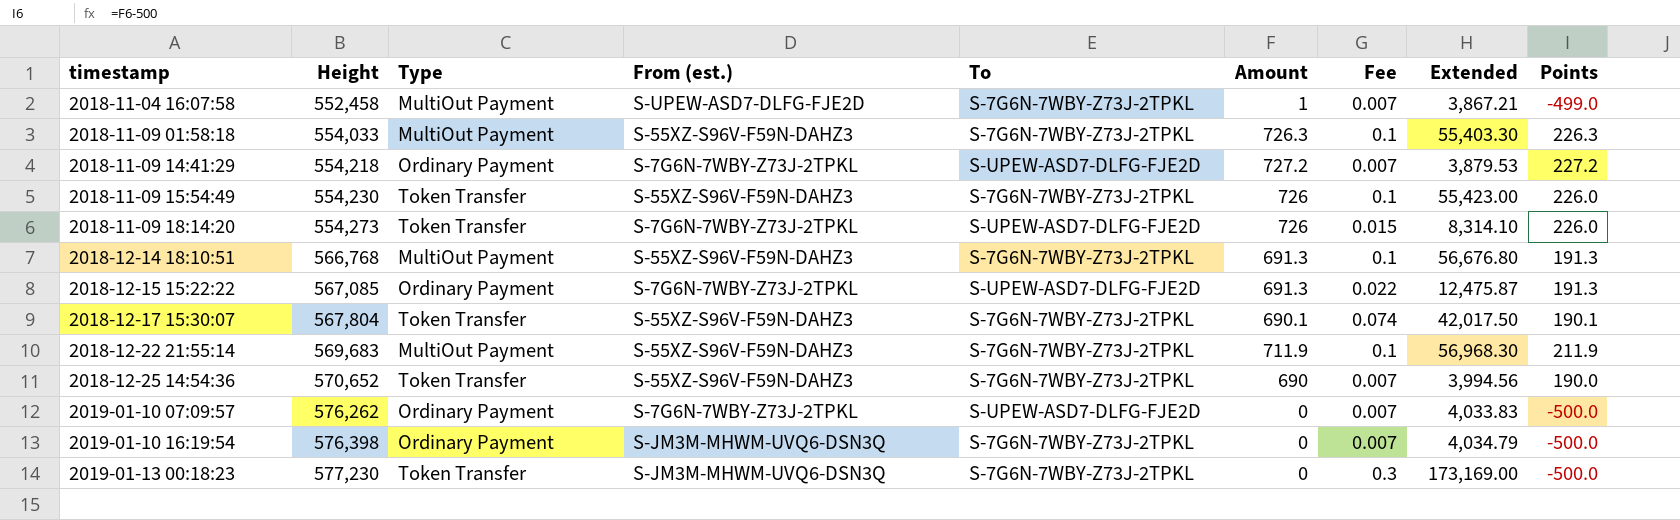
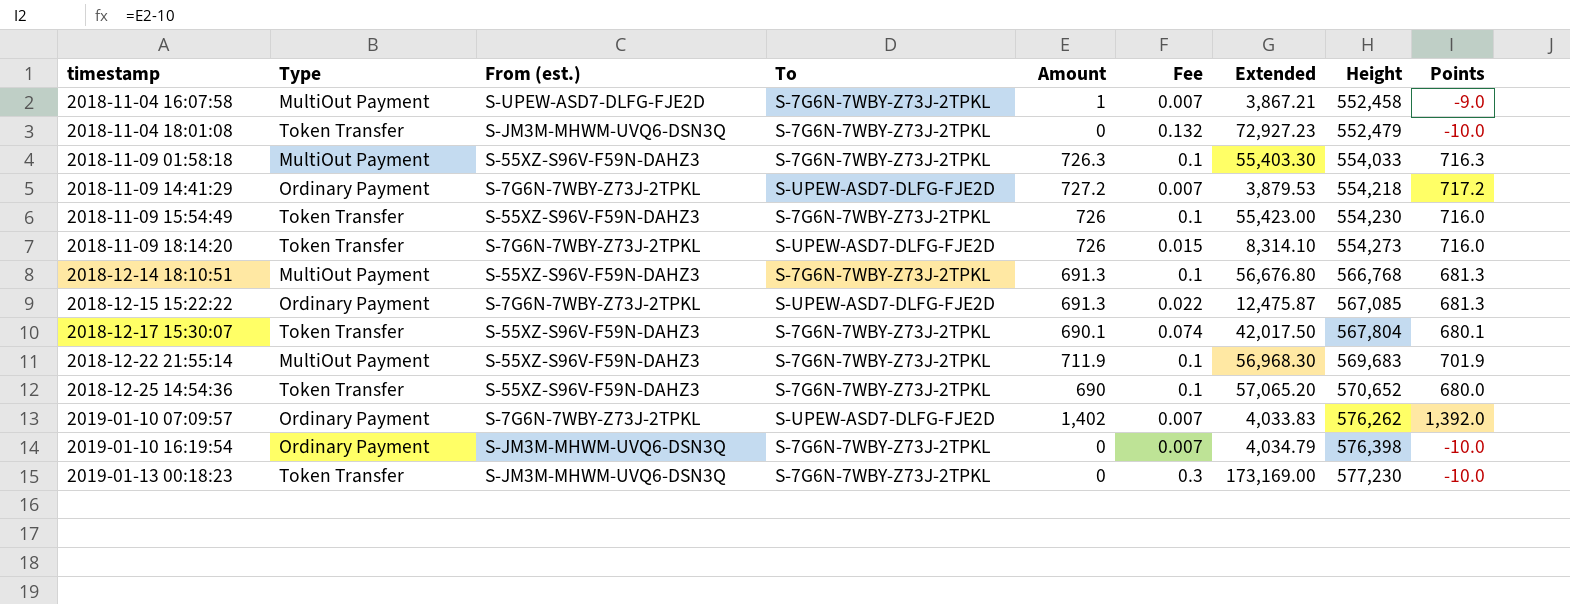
column Height | position: 2 -> 8
column Points | formula: [Amount] - 500 -> [Amount] - 10
row 2018-11-04 18:01:08: none -> Token Transfer | S-JM3M-MHWM-UVQ6-DSN3Q | S-7G6N-7WBY-Z73J-2TPKL | 0 | 0.132 | 72,927.23 | 552,479 | -10.0
2018-12-25 14:54:36 | Fee: 0.007 -> 0.1
2018-12-25 14:54:36 | Extended: 3,994.56 -> 57,065.20
2019-01-10 07:09:57 | Amount: 0 -> 1,402

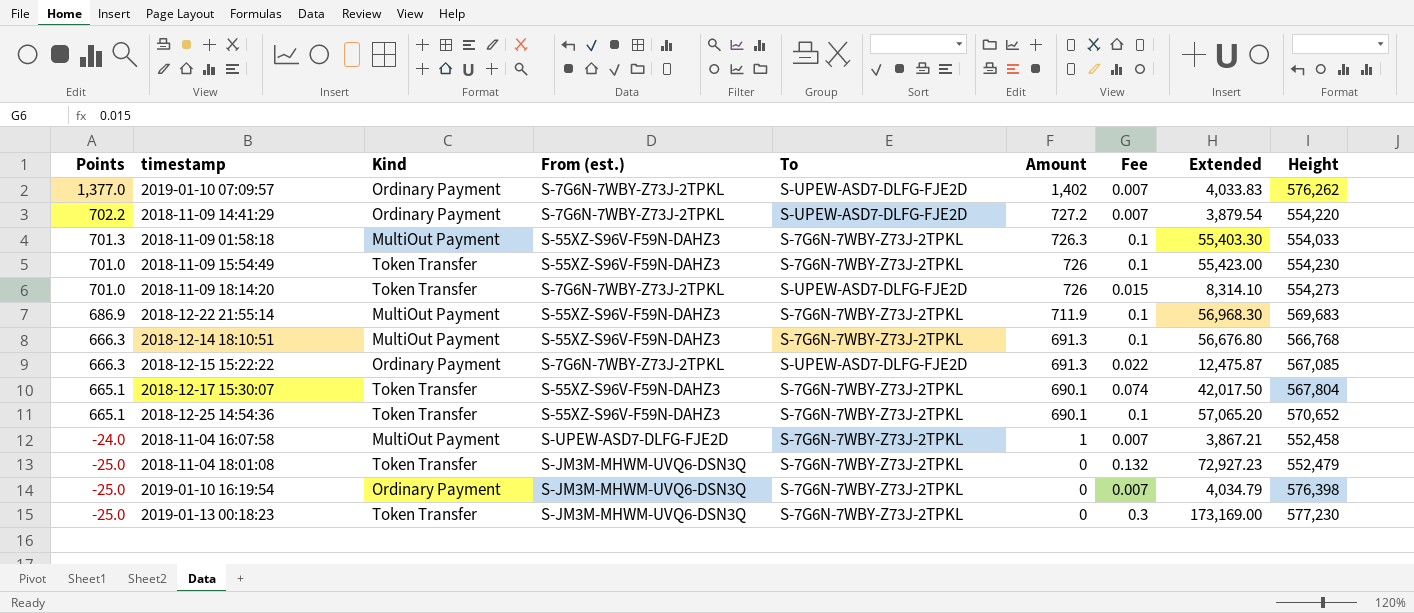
row order: timestamp ascending -> Points descending
column Points | formula: [Amount] - 10 -> [Amount] - 25
column Points | position: 9 -> 1
column name: Type -> Kind
2018-11-09 14:41:29 | Extended: 3,879.53 -> 3,879.54
2018-11-09 14:41:29 | Height: 554,218 -> 554,220
2018-12-25 14:54:36 | Amount: 690 -> 690.1

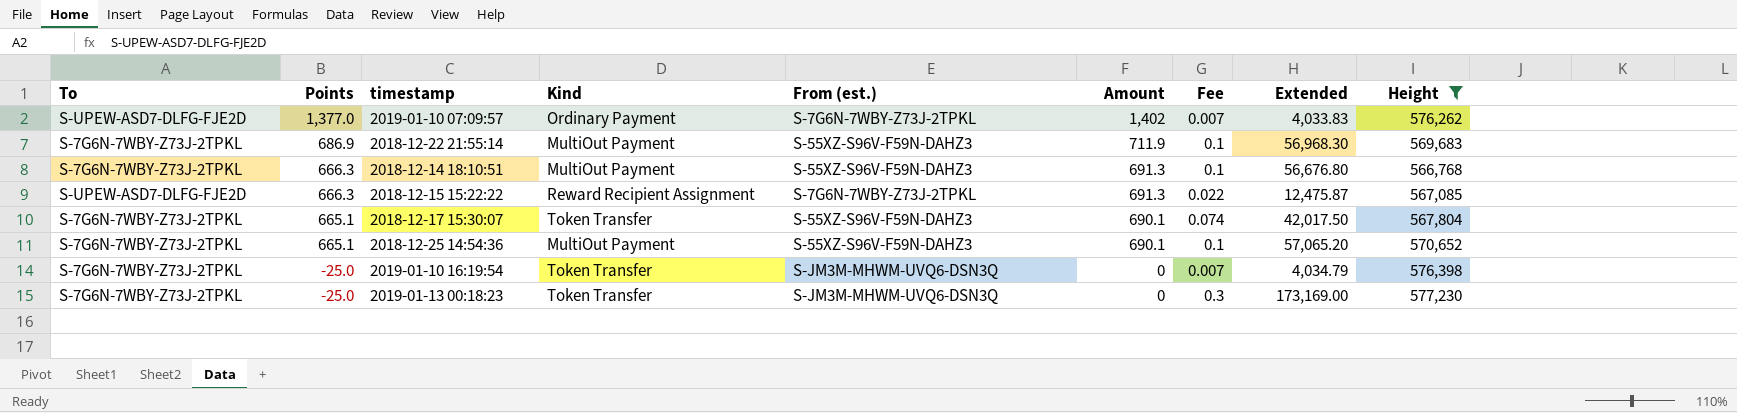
filter: none -> Height >= 566,768
column To | position: 5 -> 1
2018-12-15 15:22:22 | Kind: Ordinary Payment -> Reward Recipient Assignment
2018-12-25 14:54:36 | Kind: Token Transfer -> MultiOut Payment
2019-01-10 16:19:54 | Kind: Ordinary Payment -> Token Transfer

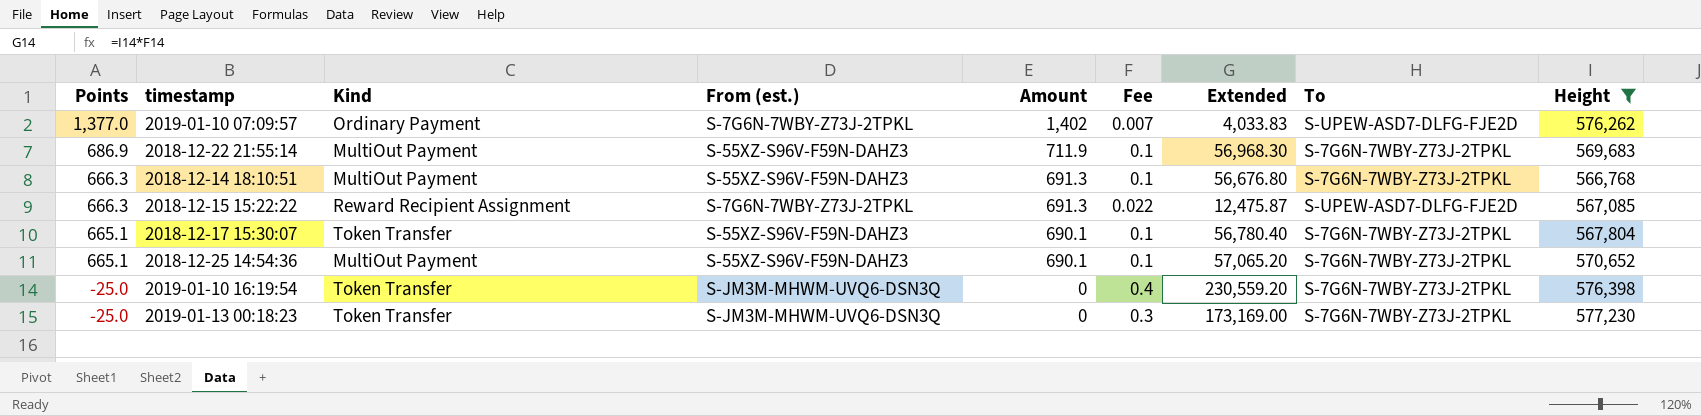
column To | position: 1 -> 8
2018-12-17 15:30:07 | Fee: 0.074 -> 0.1
2018-12-17 15:30:07 | Extended: 42,017.50 -> 56,780.40
2019-01-10 16:19:54 | Fee: 0.007 -> 0.4
2019-01-10 16:19:54 | Extended: 4,034.79 -> 230,559.20

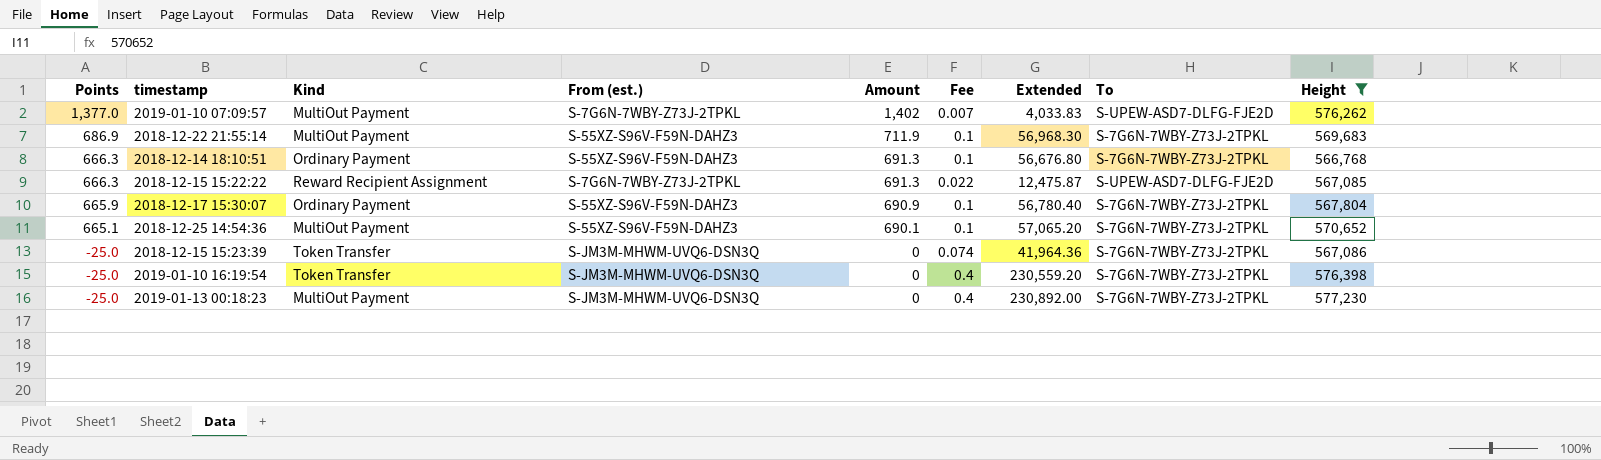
2019-01-10 07:09:57 | Kind: Ordinary Payment -> MultiOut Payment
2018-12-14 18:10:51 | Kind: MultiOut Payment -> Ordinary Payment
2018-12-17 15:30:07 | Points: 665.1 -> 665.9
2018-12-17 15:30:07 | Kind: Token Transfer -> Ordinary Payment
2018-12-17 15:30:07 | Amount: 690.1 -> 690.9
row 2018-12-15 15:23:39: none -> -25.0 | Token Transfer | S-JM3M-MHWM-UVQ6-DSN3Q | 0 | 0.074 | 41,964.36 | S-7G6N-7WBY-Z73J-2TPKL | 567,086
2019-01-13 00:18:23 | Kind: Token Transfer -> MultiOut Payment
2019-01-13 00:18:23 | Fee: 0.3 -> 0.4
2019-01-13 00:18:23 | Extended: 173,169.00 -> 230,892.00

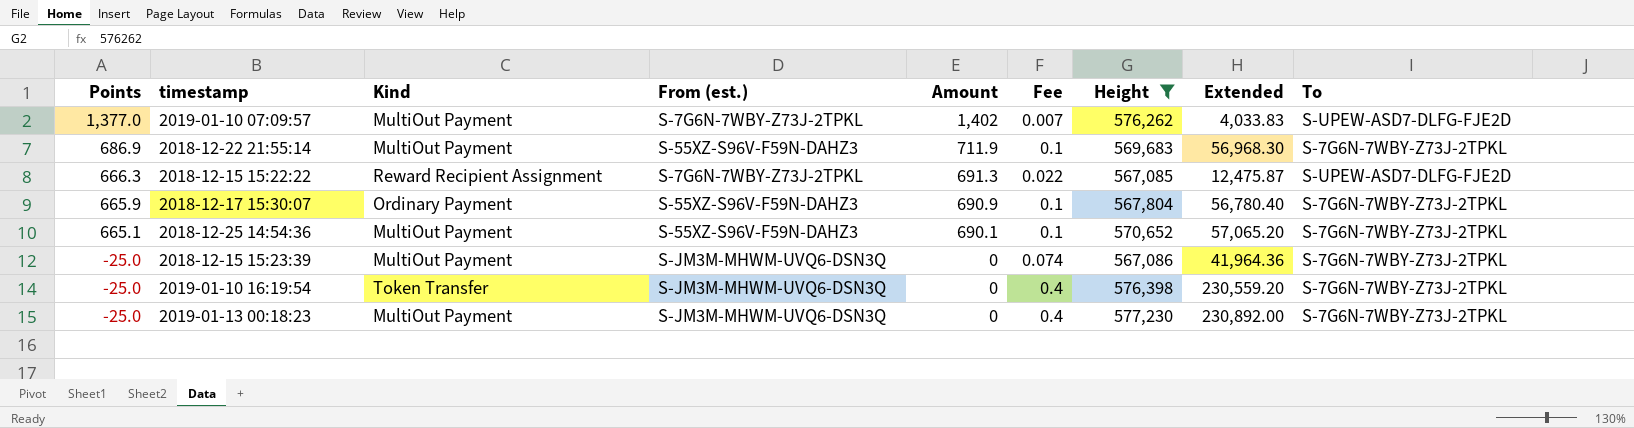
column Height | position: 9 -> 7
row 2018-12-14 18:10:51: 666.3 | Ordinary Payment | S-55XZ-S96V-F59N-DAHZ3 | 691.3 | 0.1 | 56,676.80 | S-7G6N-7WBY-Z73J-2TPKL | 566,768 -> none
2018-12-15 15:23:39 | Kind: Token Transfer -> MultiOut Payment

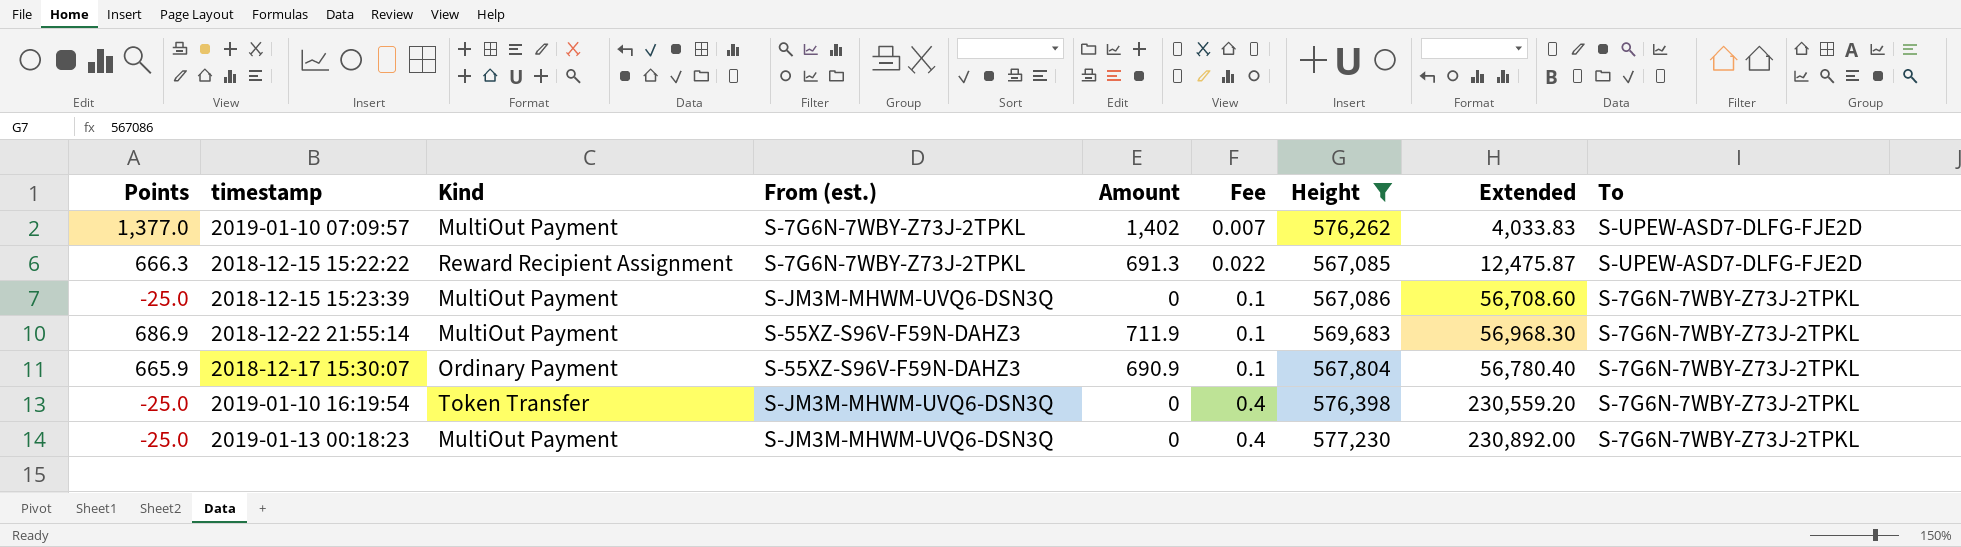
row order: Points descending -> Fee ascending
row 2018-12-25 14:54:36: 665.1 | MultiOut Payment | S-55XZ-S96V-F59N-DAHZ3 | 690.1 | 0.1 | 570,652 | 57,065.20 | S-7G6N-7WBY-Z73J-2TPKL -> none
2018-12-15 15:23:39 | Fee: 0.074 -> 0.1
2018-12-15 15:23:39 | Extended: 41,964.36 -> 56,708.60

